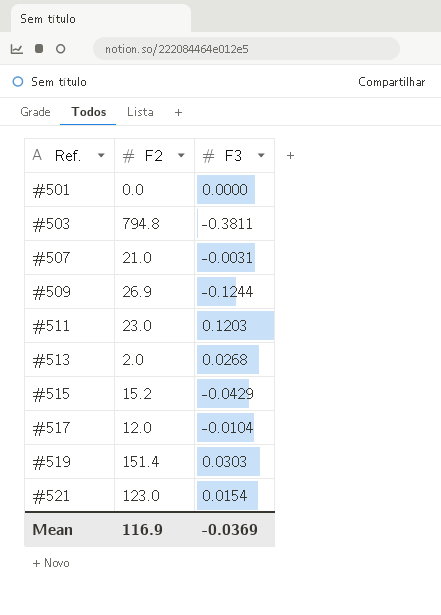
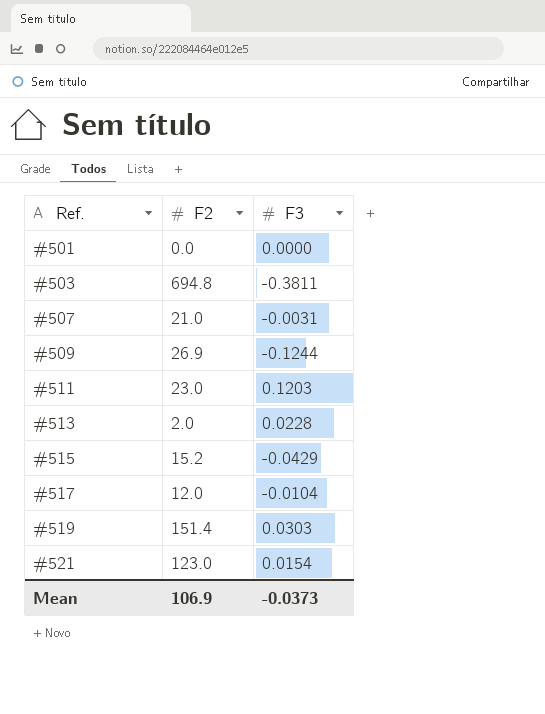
#503 | F2: 794.8 -> 694.8
#513 | F3: 0.0268 -> 0.0228
Mean | F2: 116.9 -> 106.9
Mean | F3: -0.0369 -> -0.0373

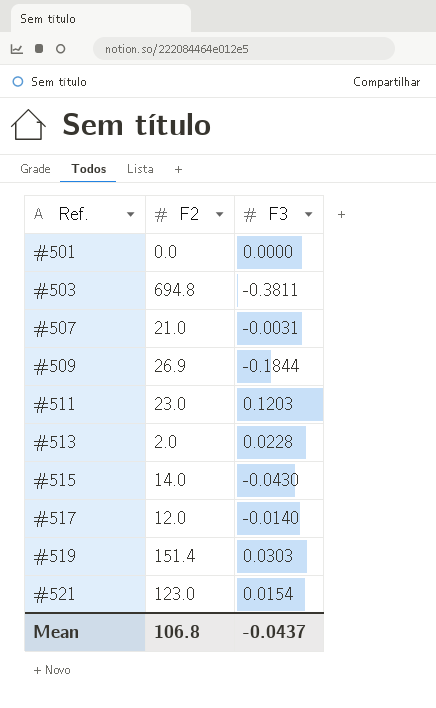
#509 | F3: -0.1244 -> -0.1844
#515 | F2: 15.2 -> 14.0
#515 | F3: -0.0429 -> -0.0430
#517 | F3: -0.0104 -> -0.0140
Mean | F2: 106.9 -> 106.8
Mean | F3: -0.0373 -> -0.0437

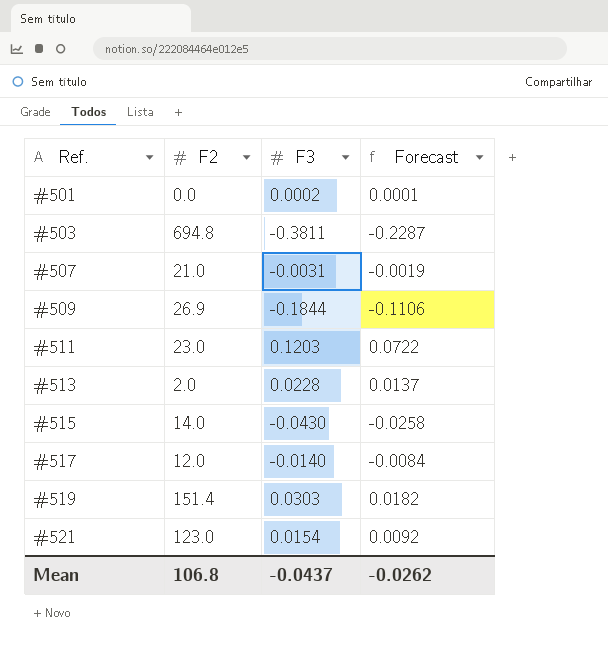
column Forecast | formula: none -> [F3] * 0.6
#501 | F3: 0.0000 -> 0.0002

